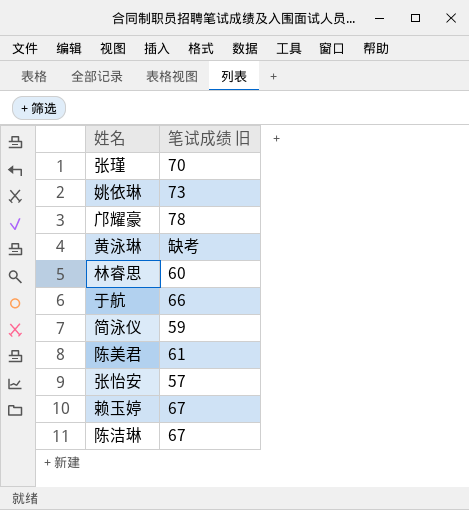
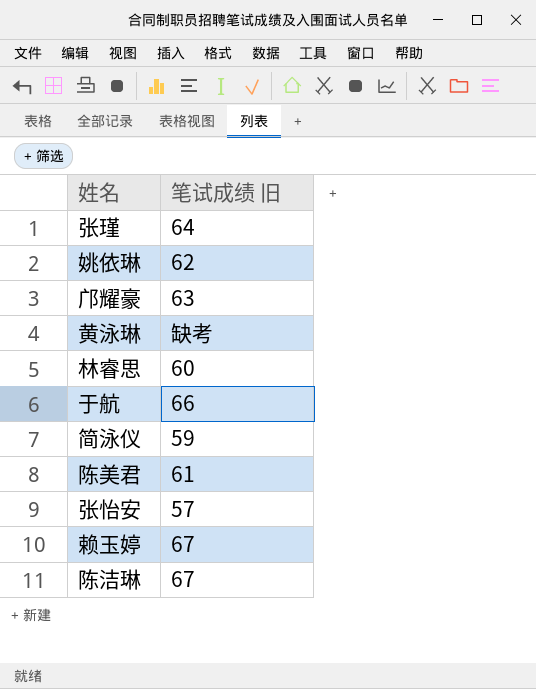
张瑾 | 笔试成绩 旧: 70 -> 64
姚依琳 | 笔试成绩 旧: 73 -> 62
邝耀豪 | 笔试成绩 旧: 78 -> 63

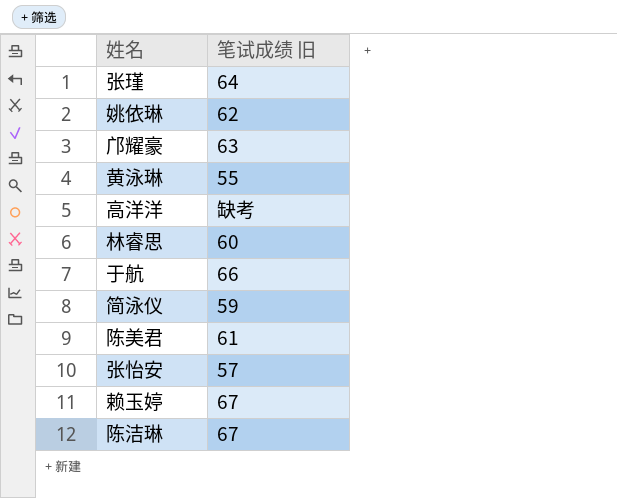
黄泳琳 | 笔试成绩 旧: 缺考 -> 55
row 高洋洋: none -> 缺考

